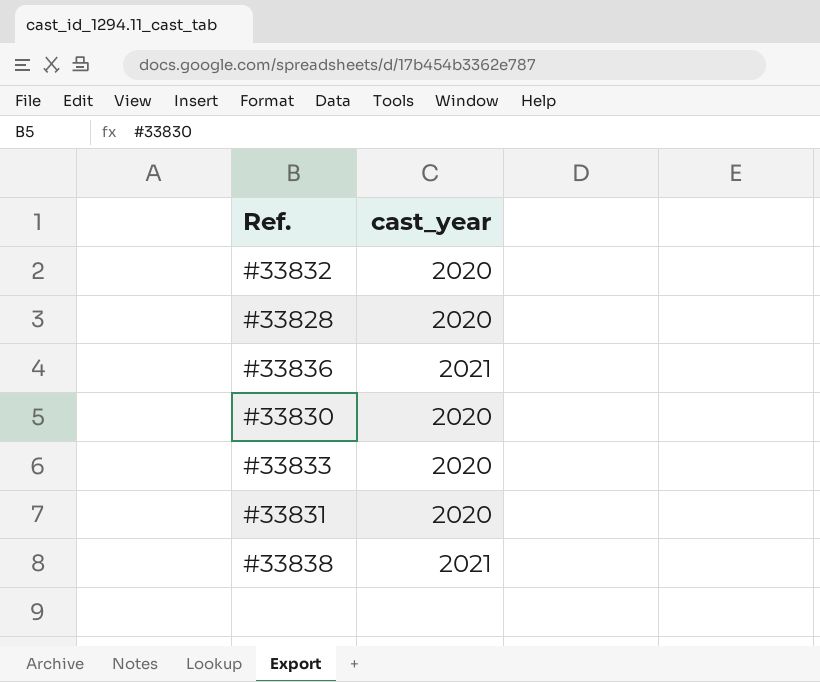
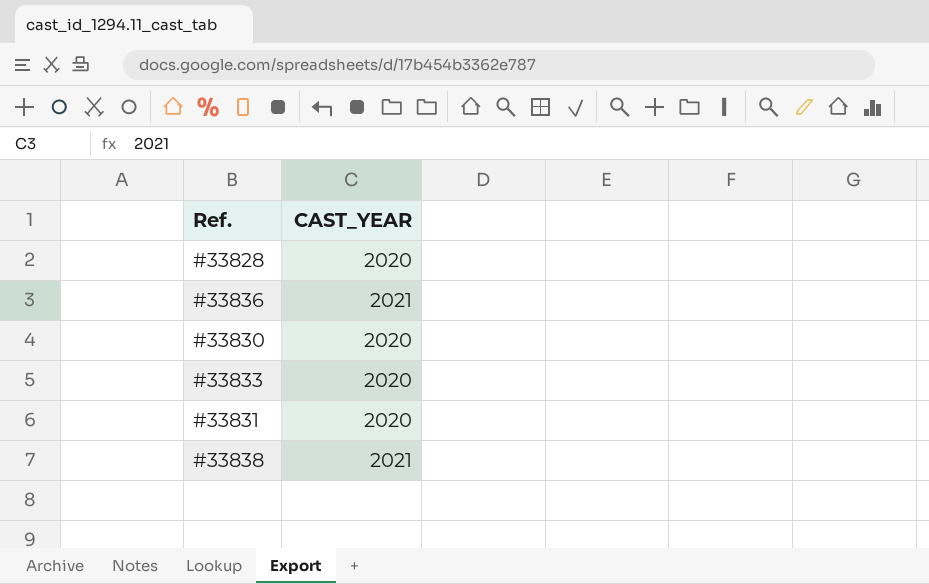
column name: cast_year -> CAST_YEAR
row #33832: 2020 -> none

